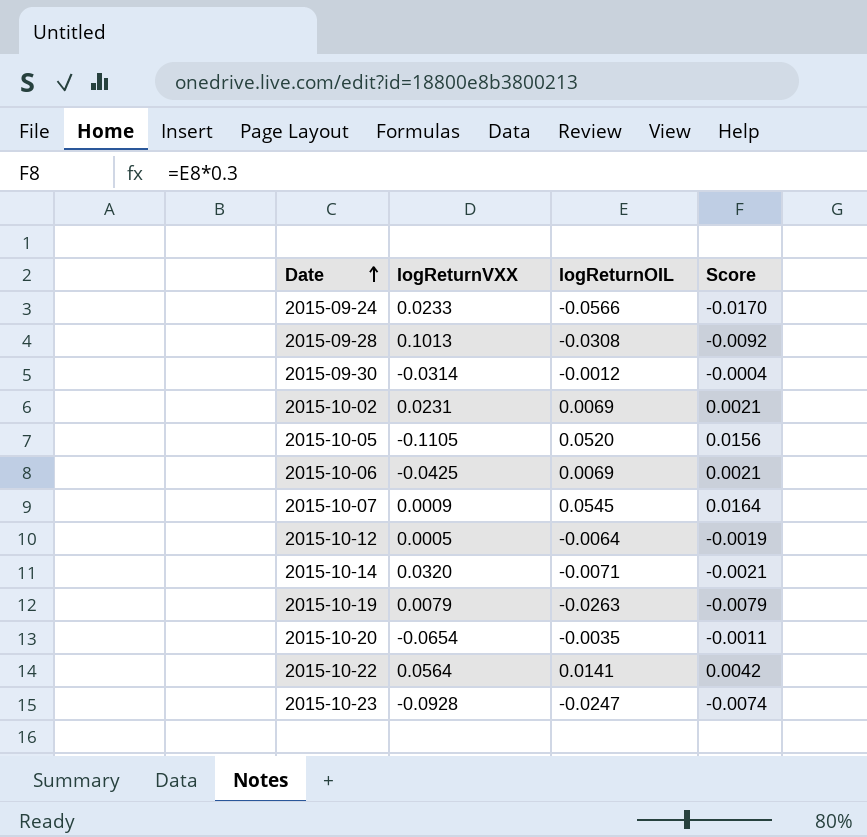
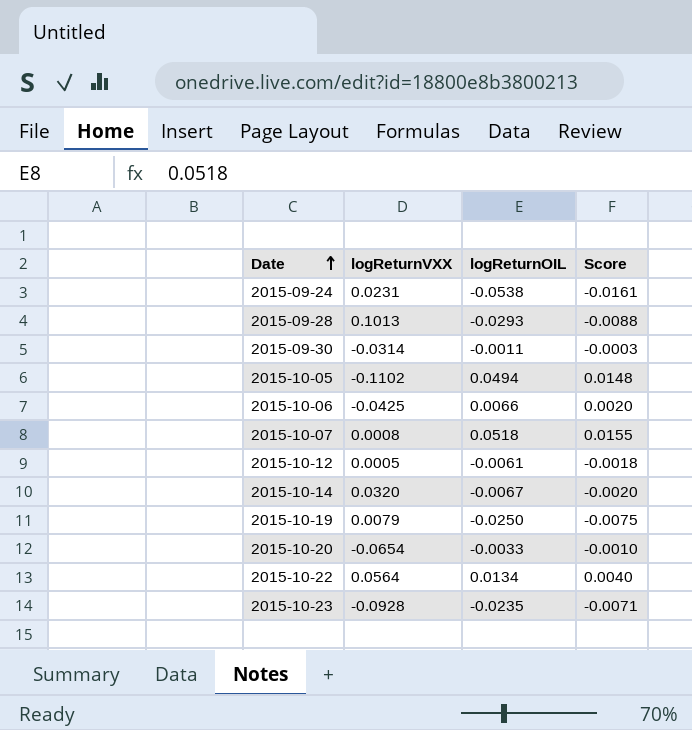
row 2015-10-02: 0.0231 | 0.0069 | 0.0021 -> none
2015-09-24 | logReturnVXX: 0.0233 -> 0.0231
2015-09-24 | logReturnOIL: -0.0566 -> -0.0538
2015-09-24 | Score: -0.0170 -> -0.0161
2015-09-28 | logReturnOIL: -0.0308 -> -0.0293
2015-09-28 | Score: -0.0092 -> -0.0088
2015-09-30 | logReturnOIL: -0.0012 -> -0.0011
2015-09-30 | Score: -0.0004 -> -0.0003
2015-10-05 | logReturnVXX: -0.1105 -> -0.1102
2015-10-05 | logReturnOIL: 0.0520 -> 0.0494
2015-10-05 | Score: 0.0156 -> 0.0148
2015-10-06 | logReturnOIL: 0.0069 -> 0.0066
2015-10-06 | Score: 0.0021 -> 0.0020
2015-10-07 | logReturnVXX: 0.0009 -> 0.0008
2015-10-07 | logReturnOIL: 0.0545 -> 0.0518
2015-10-07 | Score: 0.0164 -> 0.0155
2015-10-12 | logReturnOIL: -0.0064 -> -0.0061
2015-10-12 | Score: -0.0019 -> -0.0018
2015-10-14 | logReturnOIL: -0.0071 -> -0.0067
2015-10-14 | Score: -0.0021 -> -0.0020
2015-10-19 | logReturnOIL: -0.0263 -> -0.0250
2015-10-19 | Score: -0.0079 -> -0.0075
2015-10-20 | logReturnOIL: -0.0035 -> -0.0033
2015-10-20 | Score: -0.0011 -> -0.0010
2015-10-22 | logReturnOIL: 0.0141 -> 0.0134
2015-10-22 | Score: 0.0042 -> 0.0040
2015-10-23 | logReturnOIL: -0.0247 -> -0.0235
2015-10-23 | Score: -0.0074 -> -0.0071

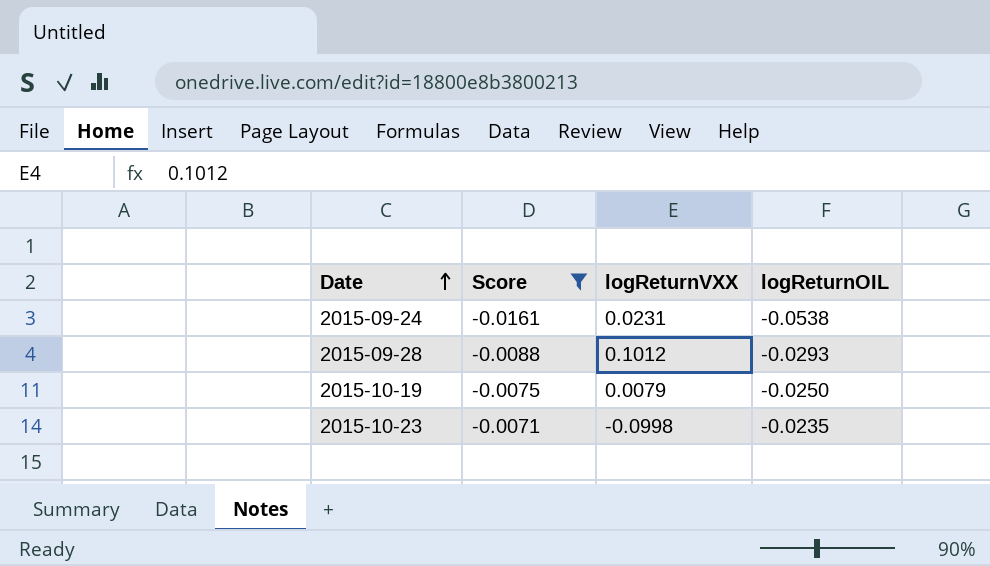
filter: none -> Score <= -0.0071
column Score | position: 4 -> 2
2015-09-28 | logReturnVXX: 0.1013 -> 0.1012
2015-10-23 | logReturnVXX: -0.0928 -> -0.0998

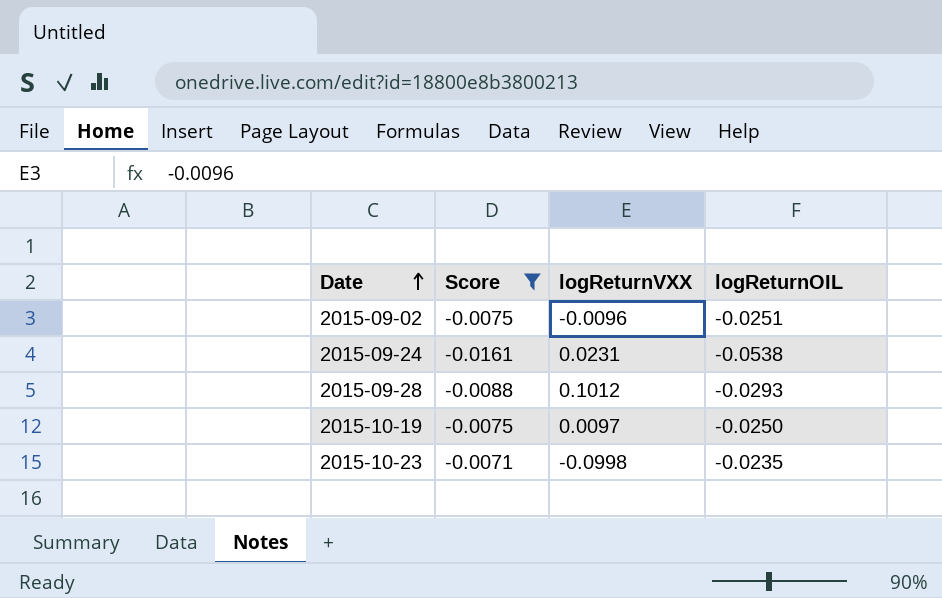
row 2015-09-02: none -> -0.0075 | -0.0096 | -0.0251
2015-10-19 | logReturnVXX: 0.0079 -> 0.0097

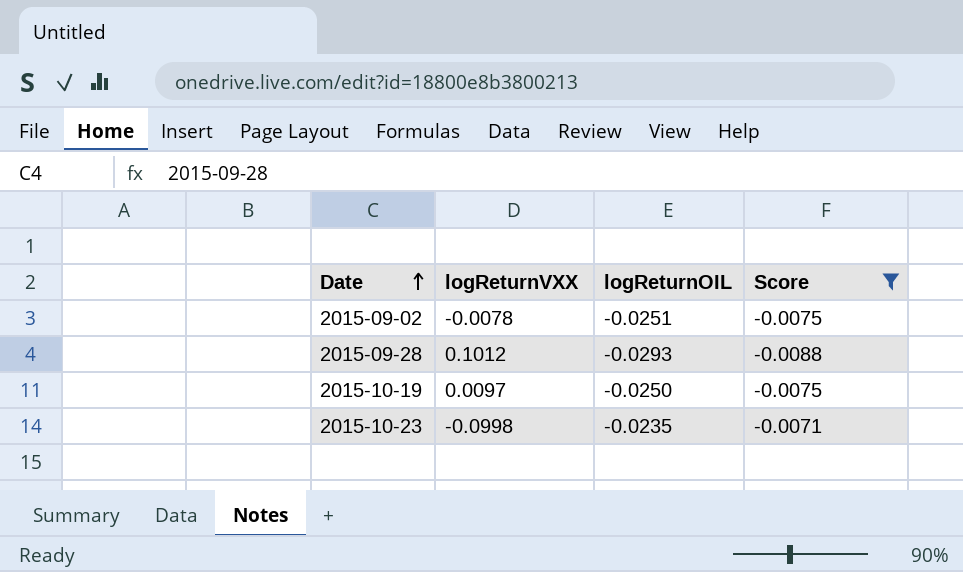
column Score | position: 2 -> 4
row 2015-09-24: -0.0161 | 0.0231 | -0.0538 -> none
2015-09-02 | logReturnVXX: -0.0096 -> -0.0078

